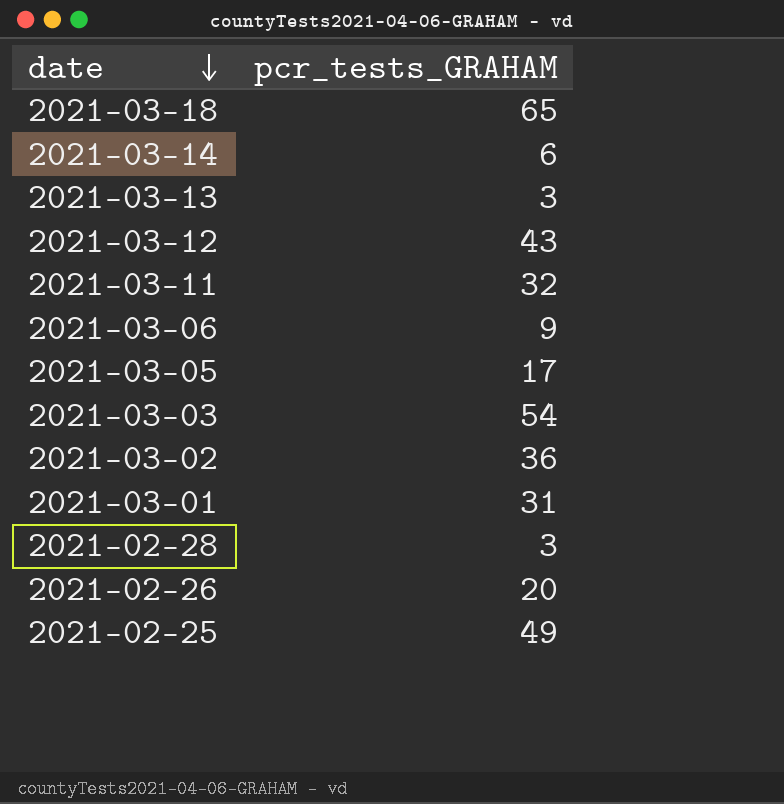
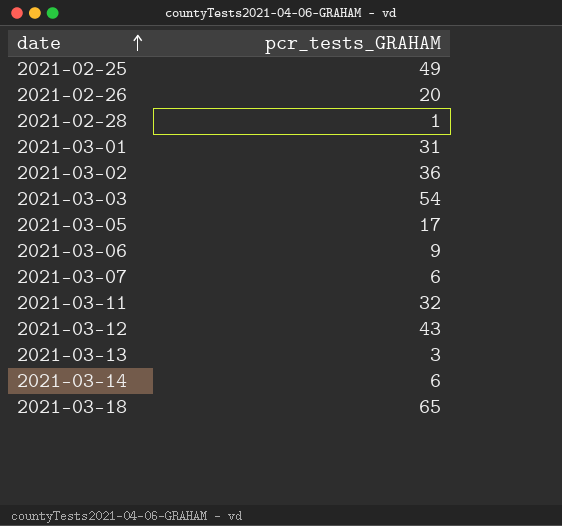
row order: date descending -> date ascending
2021-02-28 | pcr_tests_GRAHAM: 3 -> 1
row 2021-03-07: none -> 6

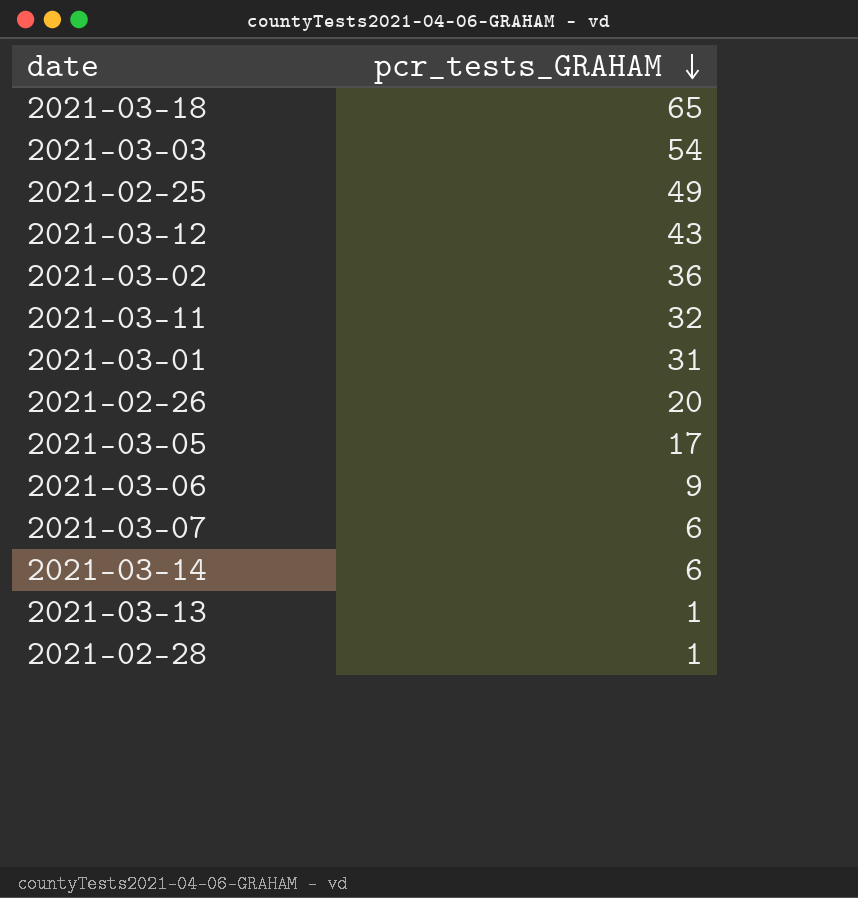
row order: date ascending -> pcr_tests_GRAHAM descending
2021-03-13 | pcr_tests_GRAHAM: 3 -> 1

